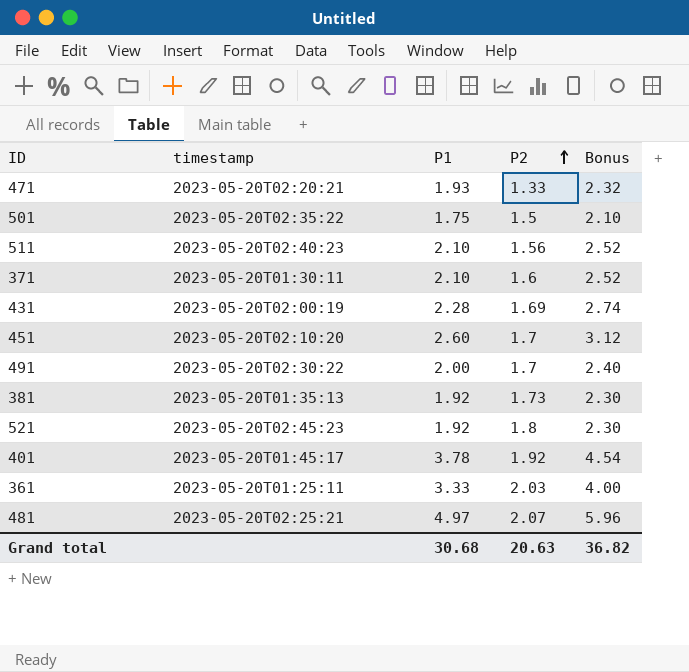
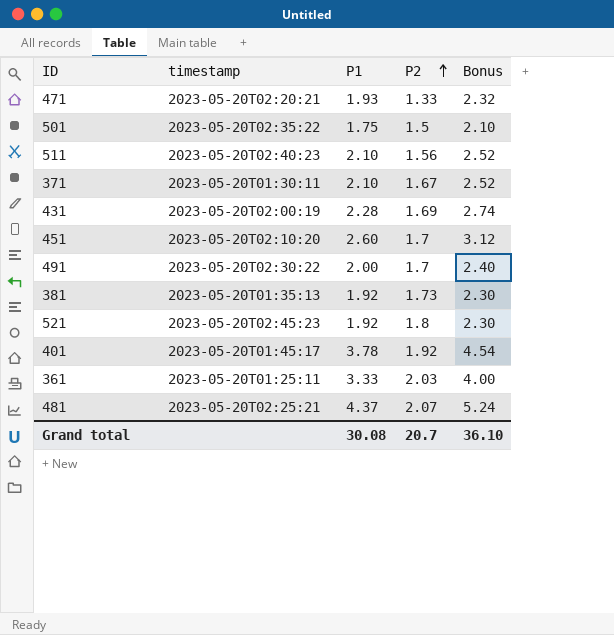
371 | P2: 1.6 -> 1.67
481 | P1: 4.97 -> 4.37
481 | Bonus: 5.96 -> 5.24
Grand total | P1: 30.68 -> 30.08
Grand total | P2: 20.63 -> 20.7
Grand total | Bonus: 36.82 -> 36.10

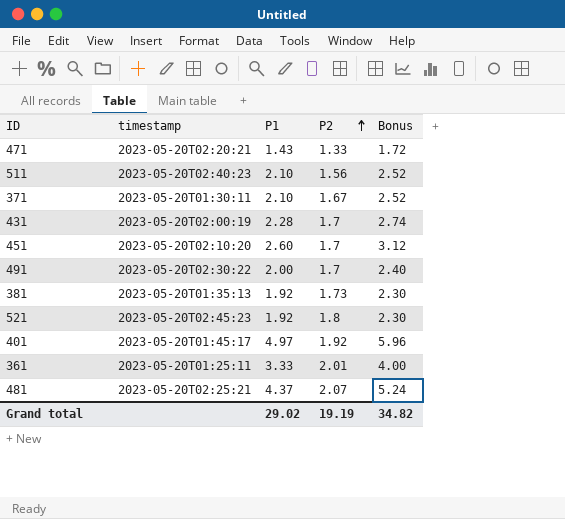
row 501: 2023-05-20T02:35:22 | 1.75 | 1.5 | 2.10 -> none
471 | P1: 1.93 -> 1.43
471 | Bonus: 2.32 -> 1.72
431 | P2: 1.69 -> 1.7
401 | P1: 3.78 -> 4.97
401 | Bonus: 4.54 -> 5.96
361 | P2: 2.03 -> 2.01
Grand total | P1: 30.08 -> 29.02
Grand total | P2: 20.7 -> 19.19
Grand total | Bonus: 36.10 -> 34.82

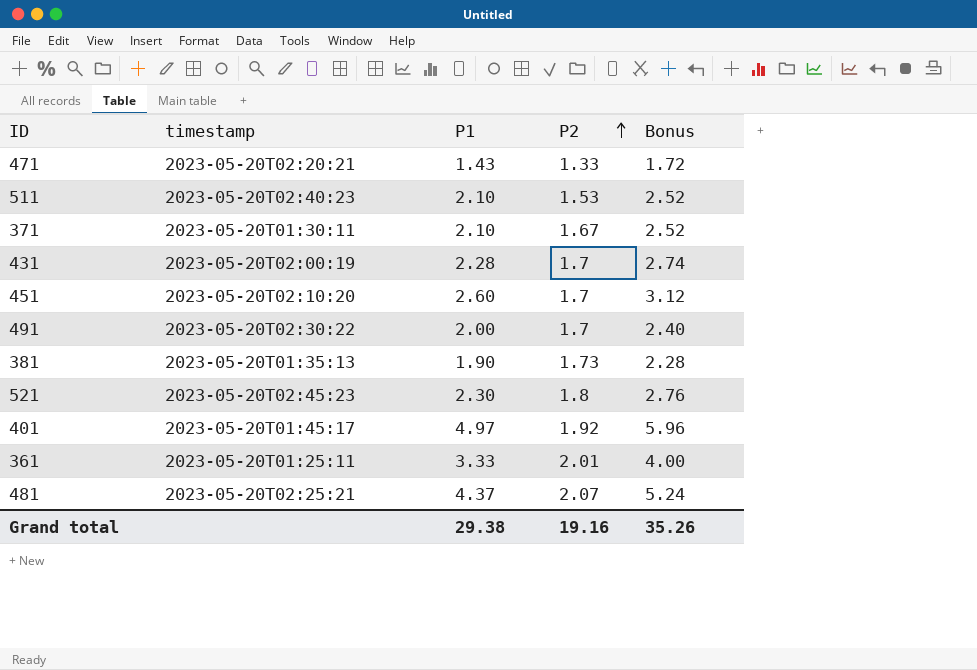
511 | P2: 1.56 -> 1.53
381 | P1: 1.92 -> 1.90
381 | Bonus: 2.30 -> 2.28
521 | P1: 1.92 -> 2.30
521 | Bonus: 2.30 -> 2.76
Grand total | P1: 29.02 -> 29.38
Grand total | P2: 19.19 -> 19.16
Grand total | Bonus: 34.82 -> 35.26

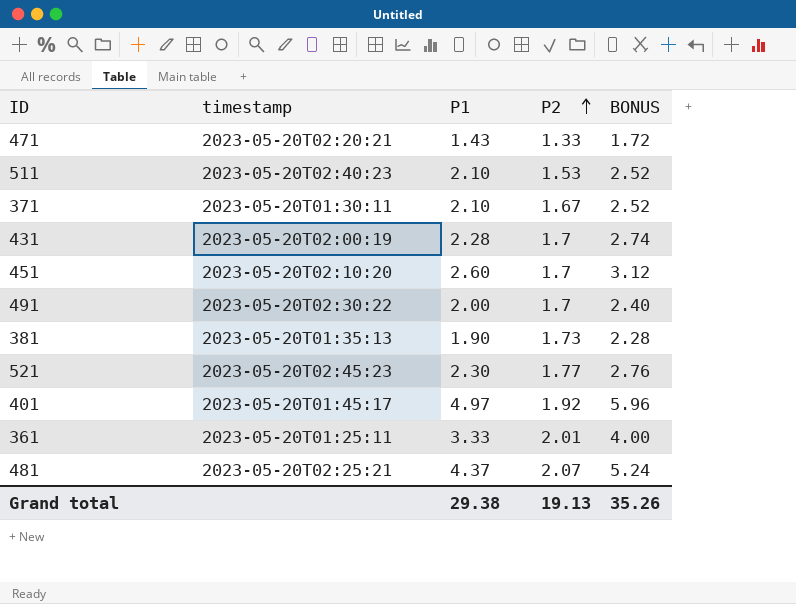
column name: Bonus -> BONUS
521 | P2: 1.8 -> 1.77
Grand total | P2: 19.16 -> 19.13

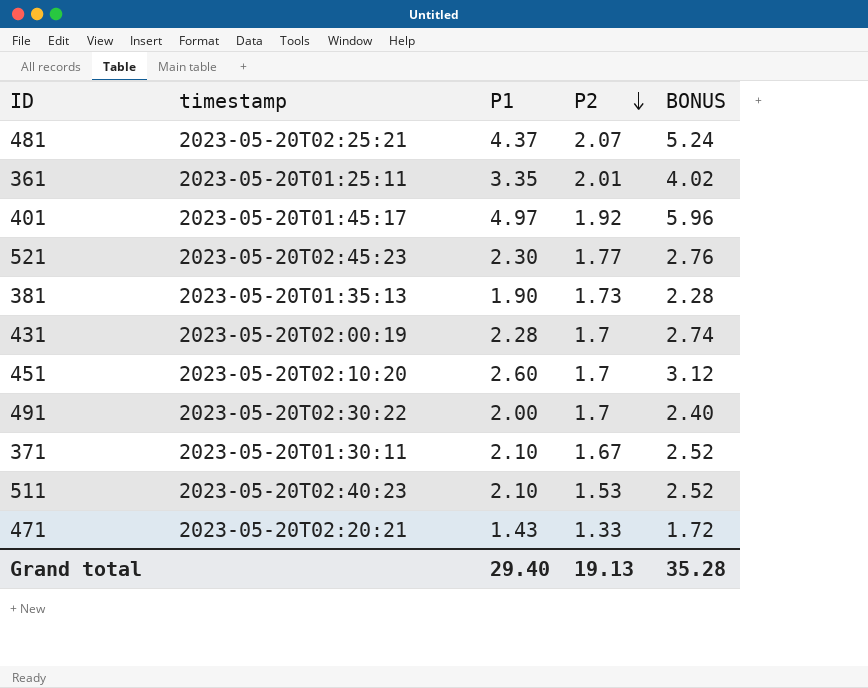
row order: P2 ascending -> P2 descending
361 | P1: 3.33 -> 3.35
361 | BONUS: 4.00 -> 4.02
Grand total | P1: 29.38 -> 29.40
Grand total | BONUS: 35.26 -> 35.28

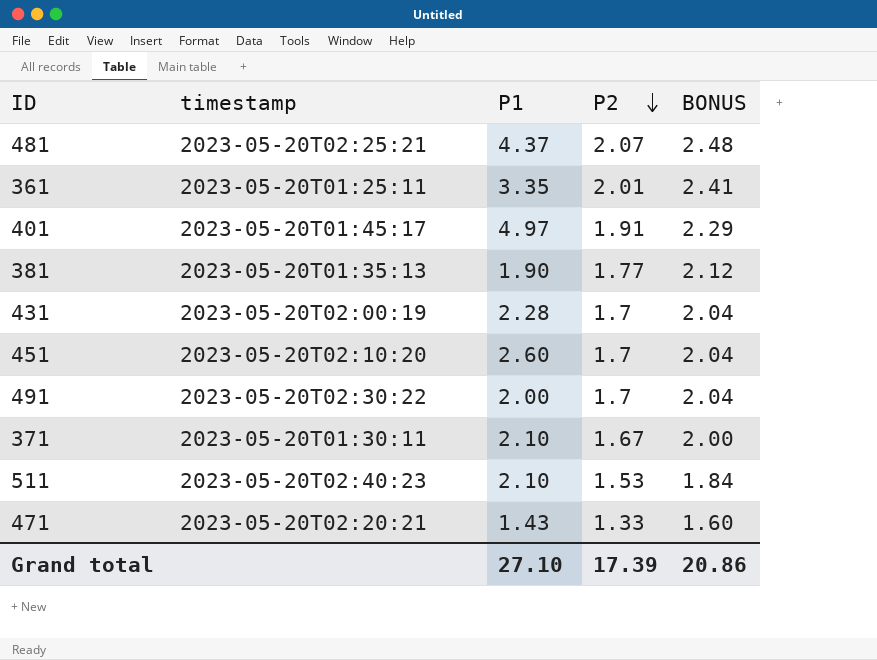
column BONUS | formula: [P1] * 1.2 -> [P2] * 1.2
row 521: 2023-05-20T02:45:23 | 2.30 | 1.77 | 2.76 -> none
401 | P2: 1.92 -> 1.91
381 | P2: 1.73 -> 1.77
Grand total | P1: 29.40 -> 27.10
Grand total | P2: 19.13 -> 17.39
Grand total | BONUS: 35.28 -> 20.86

